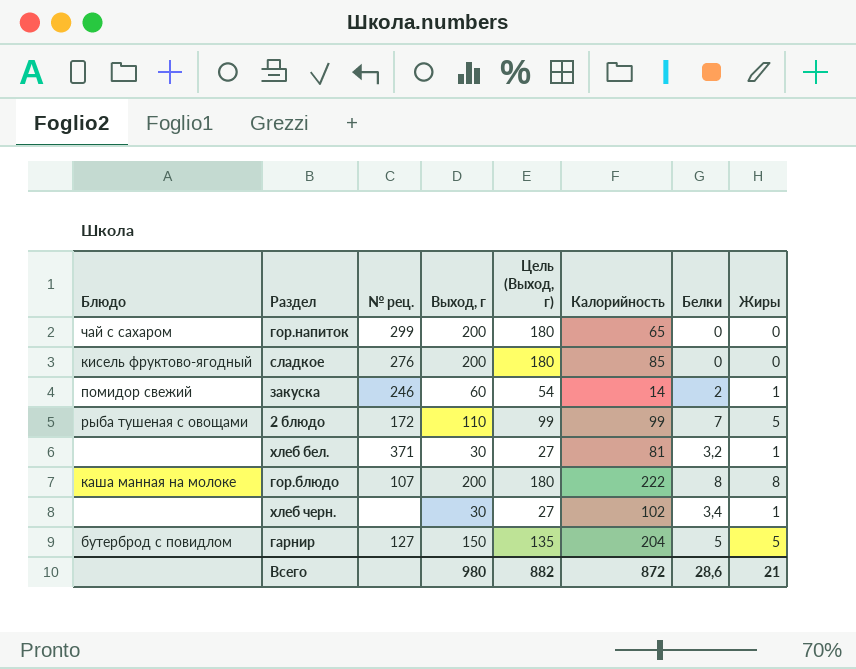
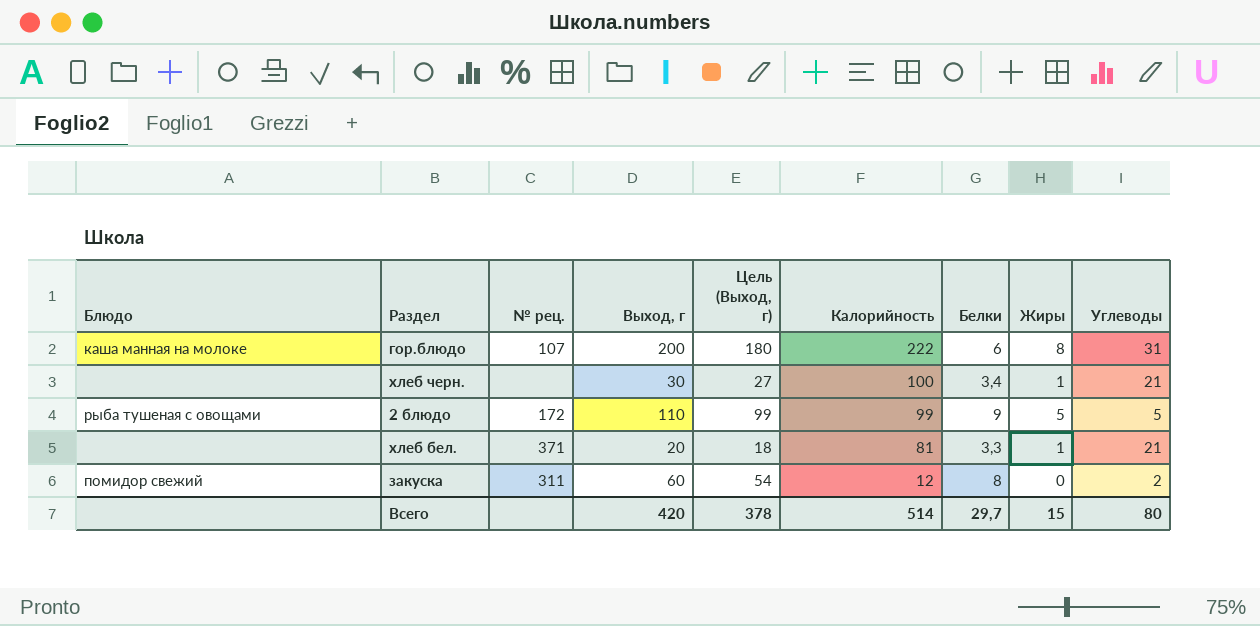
row order: none -> Калорийность descending
column Углеводы | position: none -> 9
row гор.напиток: чай с сахаром | 299 | 200 | 180 | 65 | 0 | 0 -> none
row сладкое: кисель фруктово-ягодный | 276 | 200 | 180 | 85 | 0 | 0 -> none
row гарнир: бутерброд с повидлом | 127 | 150 | 135 | 204 | 5 | 5 -> none
гор.блюдо | Белки: 8 -> 6
хлеб черн. | Калорийность: 102 -> 100
2 блюдо | Белки: 7 -> 9
хлеб бел. | Выход, г: 30 -> 20
хлеб бел. | Цель (Выход, г): 27 -> 18
хлеб бел. | Белки: 3,2 -> 3,3
закуска | № рец.: 246 -> 311
закуска | Калорийность: 14 -> 12
закуска | Белки: 2 -> 8
закуска | Жиры: 1 -> 0
Всего | Выход, г: 980 -> 420
Всего | Цель (Выход, г): 882 -> 378
Всего | Калорийность: 872 -> 514
Всего | Белки: 28,6 -> 29,7
Всего | Жиры: 21 -> 15

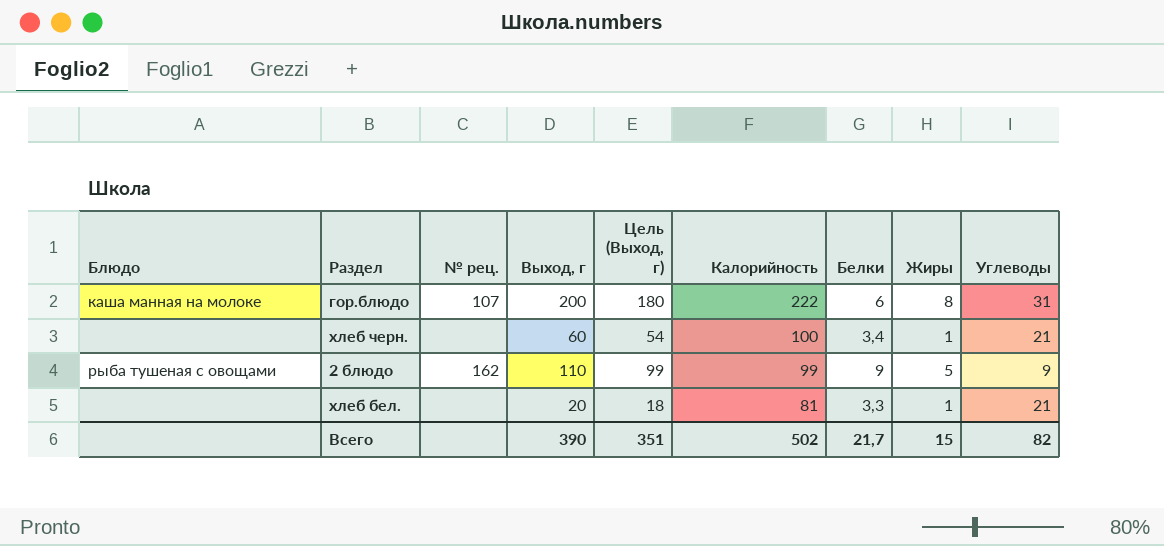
row закуска: помидор свежий | 311 | 60 | 54 | 12 | 8 | 0 | 2 -> none
хлеб черн. | Выход, г: 30 -> 60
хлеб черн. | Цель (Выход, г): 27 -> 54
2 блюдо | № рец.: 172 -> 162
2 блюдо | Углеводы: 5 -> 9
хлеб бел. | № рец.: 371 -> none
Всего | Выход, г: 420 -> 390
Всего | Цель (Выход, г): 378 -> 351
Всего | Калорийность: 514 -> 502
Всего | Белки: 29,7 -> 21,7
Всего | Углеводы: 80 -> 82

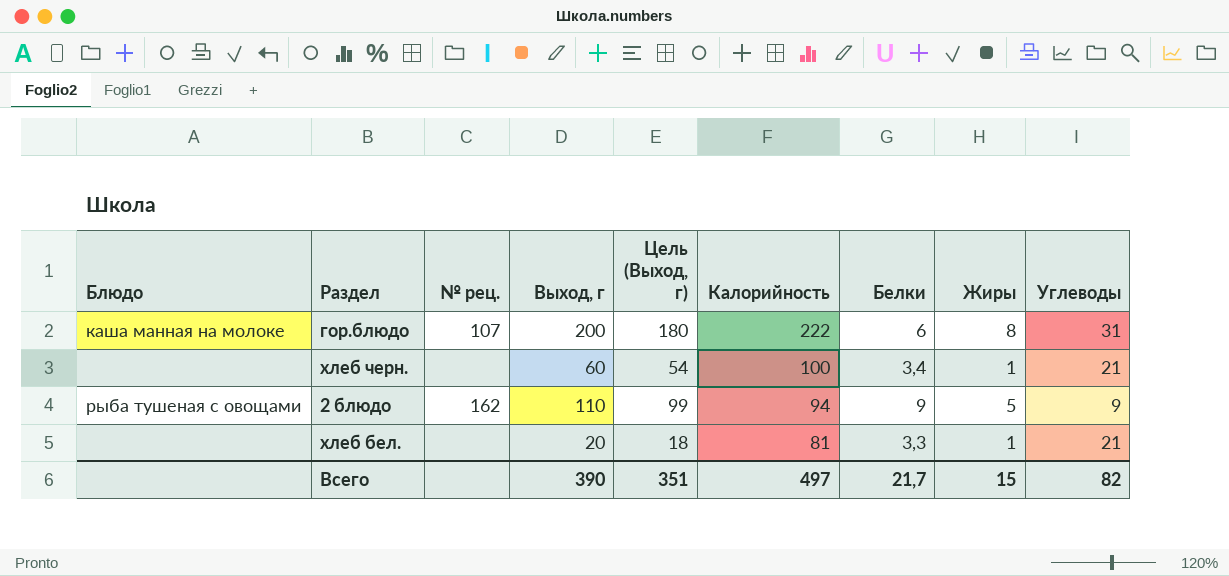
2 блюдо | Калорийность: 99 -> 94
Всего | Калорийность: 502 -> 497

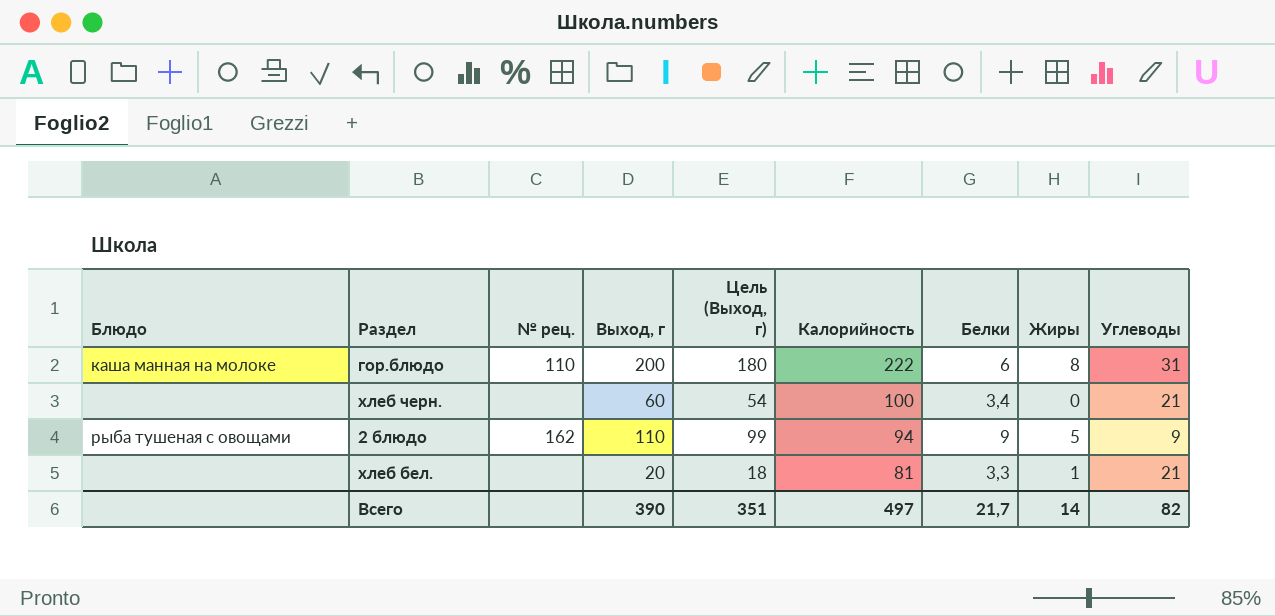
гор.блюдо | № рец.: 107 -> 110
хлеб черн. | Жиры: 1 -> 0
Всего | Жиры: 15 -> 14

